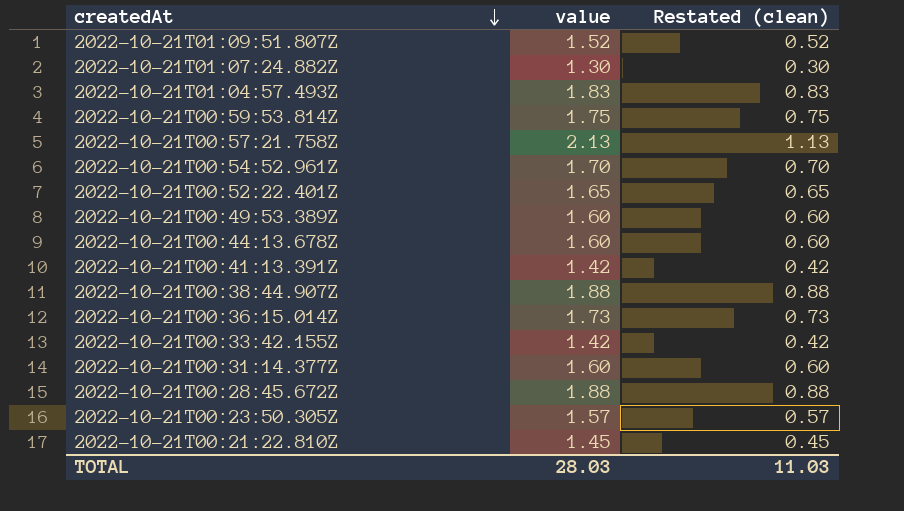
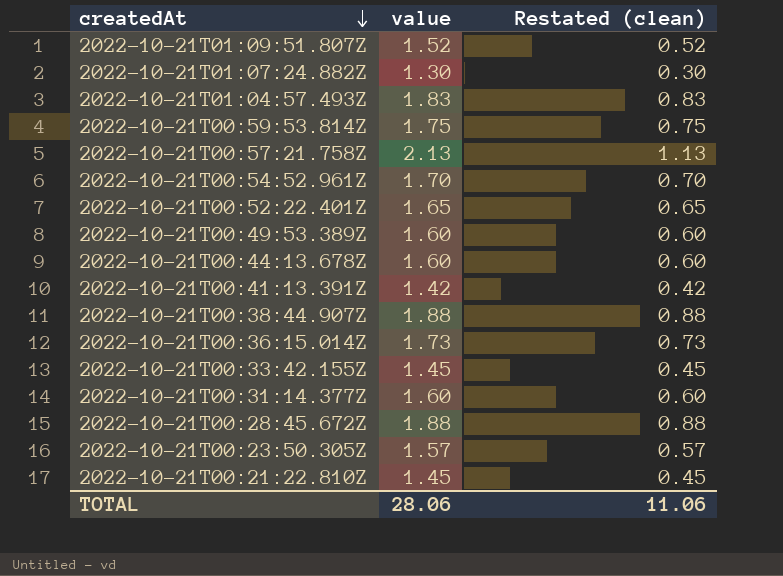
2022-10-21T00:33:42.155Z | value: 1.42 -> 1.45
2022-10-21T00:33:42.155Z | Restated (clean): 0.42 -> 0.45
TOTAL | value: 28.03 -> 28.06
TOTAL | Restated (clean): 11.03 -> 11.06

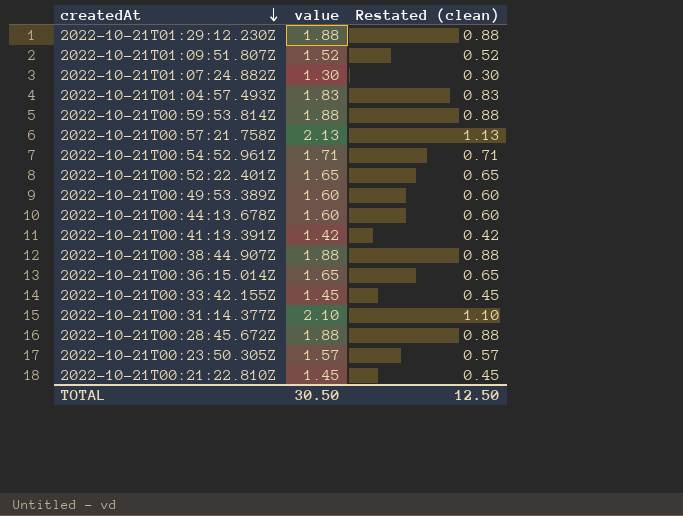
row 2022-10-21T01:29:12.230Z: none -> 1.88 | 0.88
2022-10-21T00:59:53.814Z | value: 1.75 -> 1.88
2022-10-21T00:59:53.814Z | Restated (clean): 0.75 -> 0.88
2022-10-21T00:54:52.961Z | value: 1.70 -> 1.71
2022-10-21T00:54:52.961Z | Restated (clean): 0.70 -> 0.71
2022-10-21T00:36:15.014Z | value: 1.73 -> 1.65
2022-10-21T00:36:15.014Z | Restated (clean): 0.73 -> 0.65
2022-10-21T00:31:14.377Z | value: 1.60 -> 2.10
2022-10-21T00:31:14.377Z | Restated (clean): 0.60 -> 1.10
TOTAL | value: 28.06 -> 30.50
TOTAL | Restated (clean): 11.06 -> 12.50

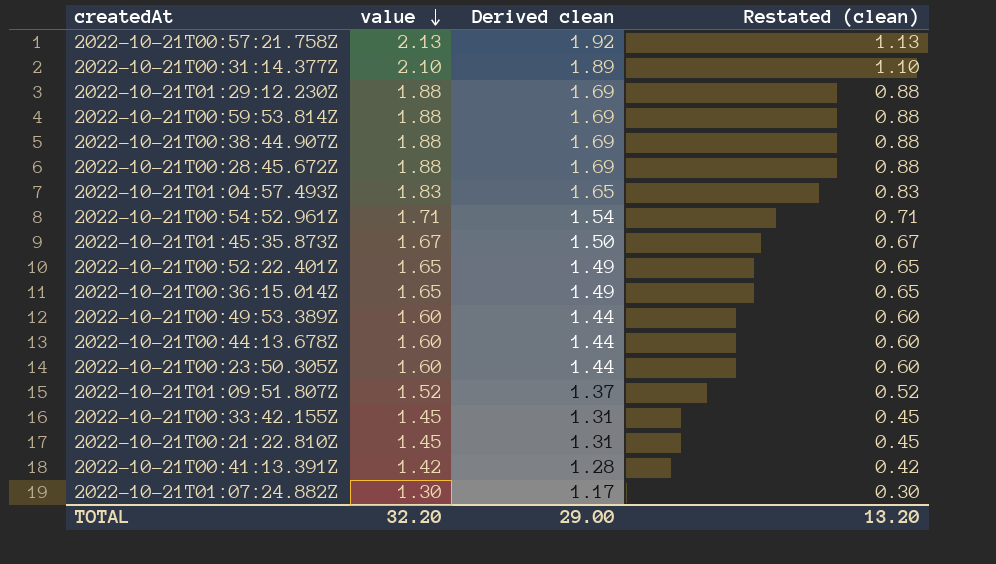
row order: createdAt descending -> value descending
column Derived clean | formula: none -> [value] * 0.9
row 2022-10-21T01:45:35.873Z: none -> 1.67 | 1.50 | 0.67
2022-10-21T00:23:50.305Z | value: 1.57 -> 1.60
2022-10-21T00:23:50.305Z | Restated (clean): 0.57 -> 0.60
TOTAL | value: 30.50 -> 32.20
TOTAL | Restated (clean): 12.50 -> 13.20

